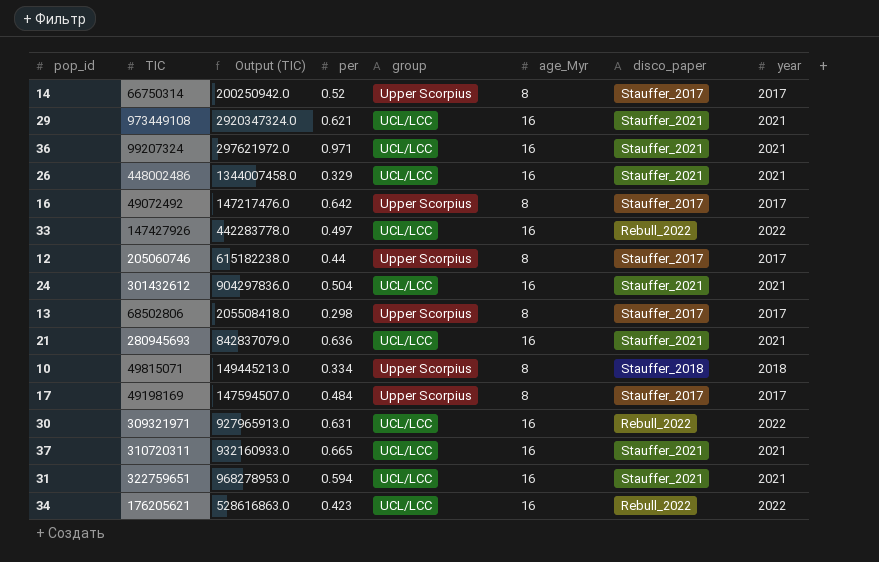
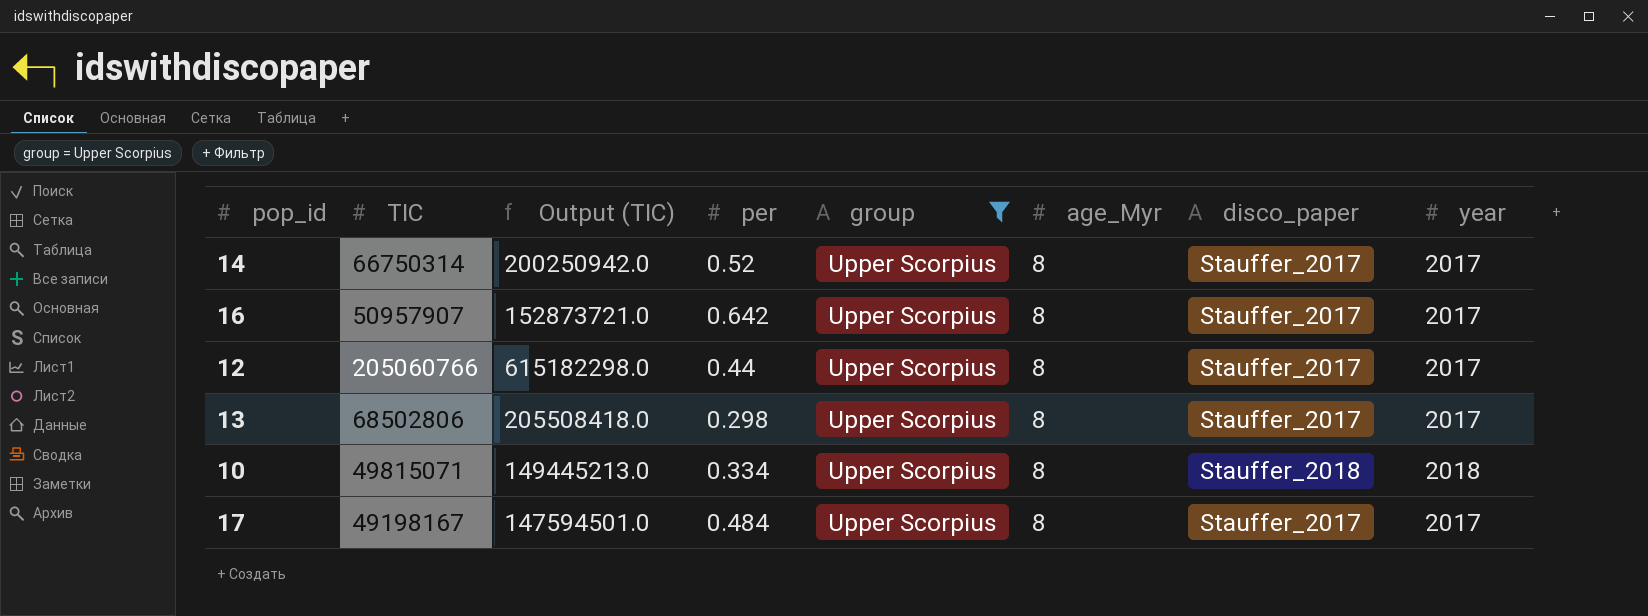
filter: none -> group = Upper Scorpius
16 | TIC: 49072492 -> 50957907
16 | Output (TIC): 147217476.0 -> 152873721.0
12 | TIC: 205060746 -> 205060766
12 | Output (TIC): 615182238.0 -> 615182298.0
17 | TIC: 49198169 -> 49198167
17 | Output (TIC): 147594507.0 -> 147594501.0

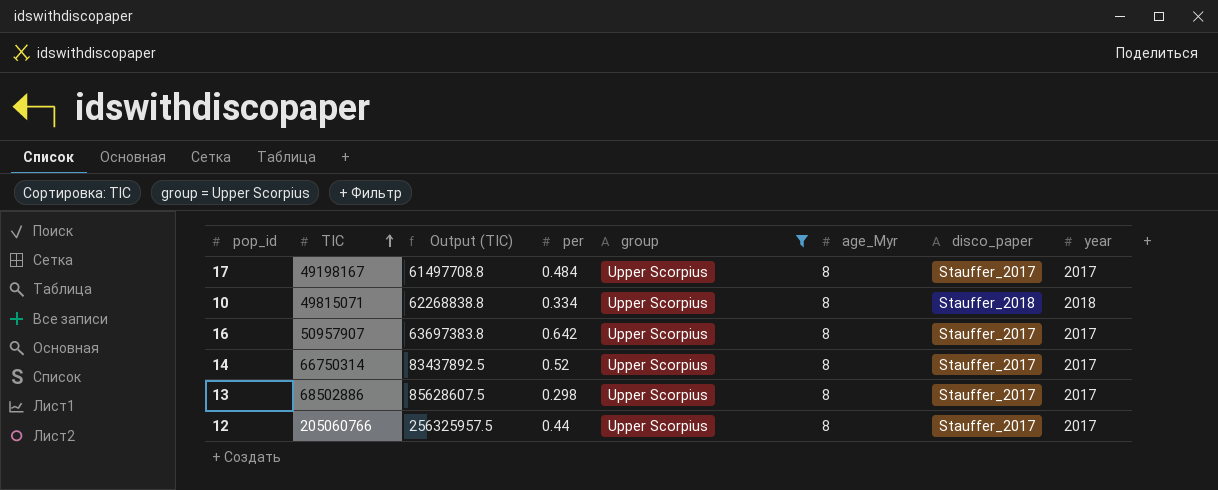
row order: none -> TIC ascending
column Output (TIC) | formula: [TIC] * 3 -> [TIC] * 1.25
13 | TIC: 68502806 -> 68502886

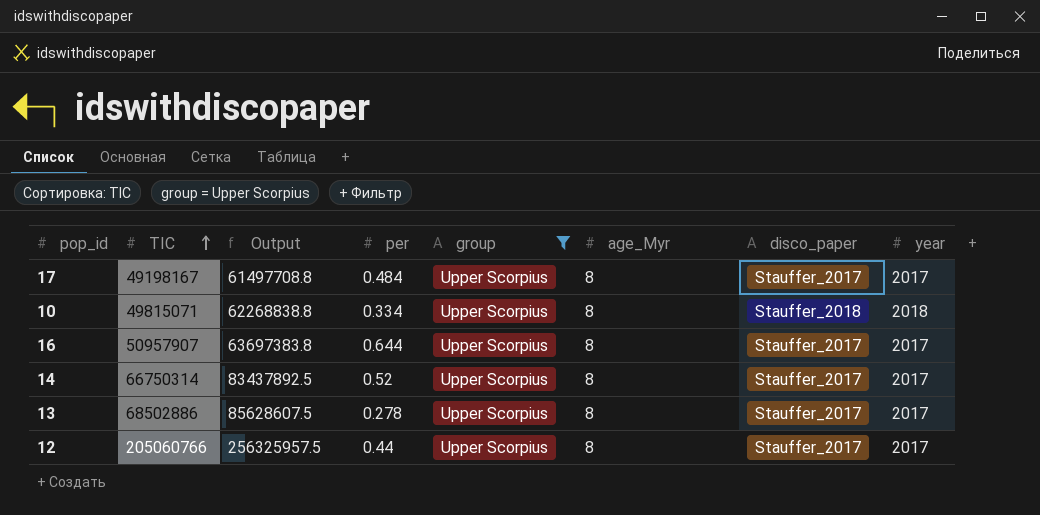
column name: Output (TIC) -> Output
16 | per: 0.642 -> 0.644
13 | per: 0.298 -> 0.278

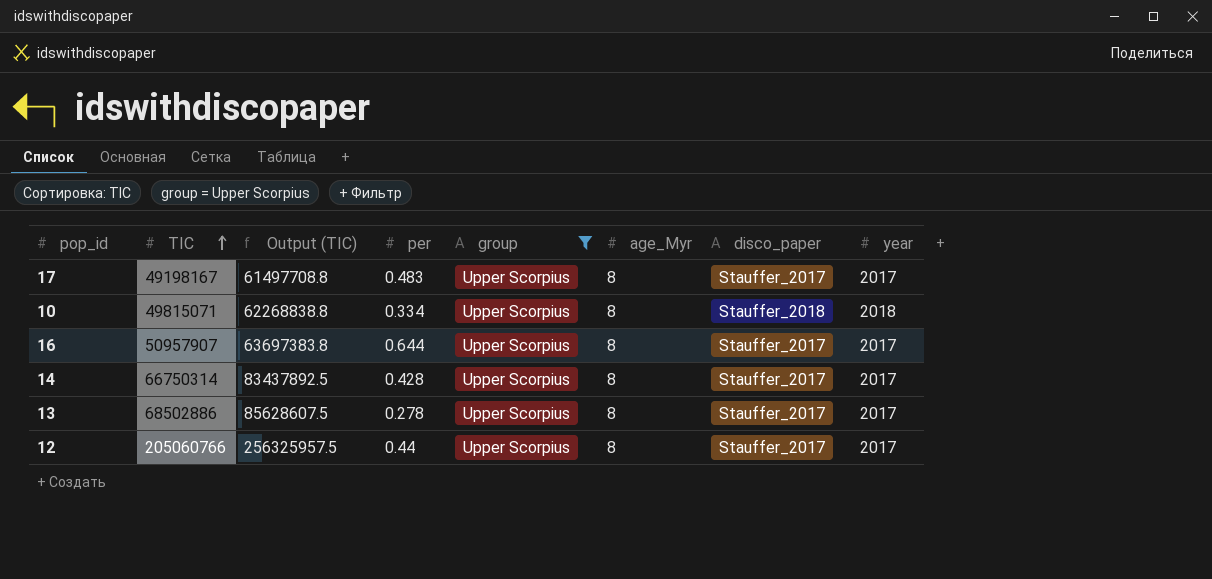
column name: Output -> Output (TIC)
17 | per: 0.484 -> 0.483
14 | per: 0.52 -> 0.428

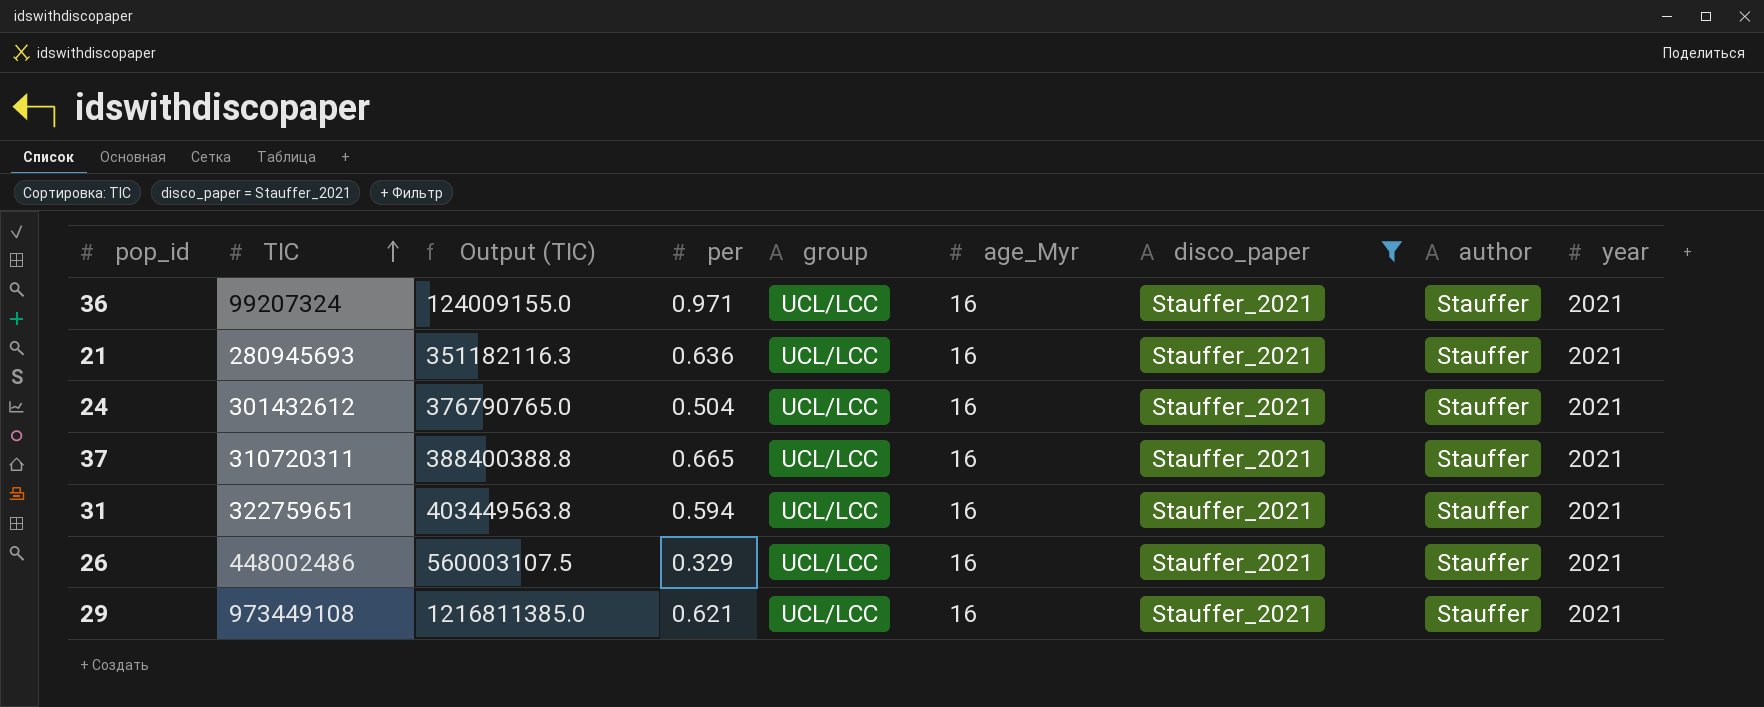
filter: group = Upper Scorpius -> disco_paper = Stauffer_2021
column author | position: none -> 8

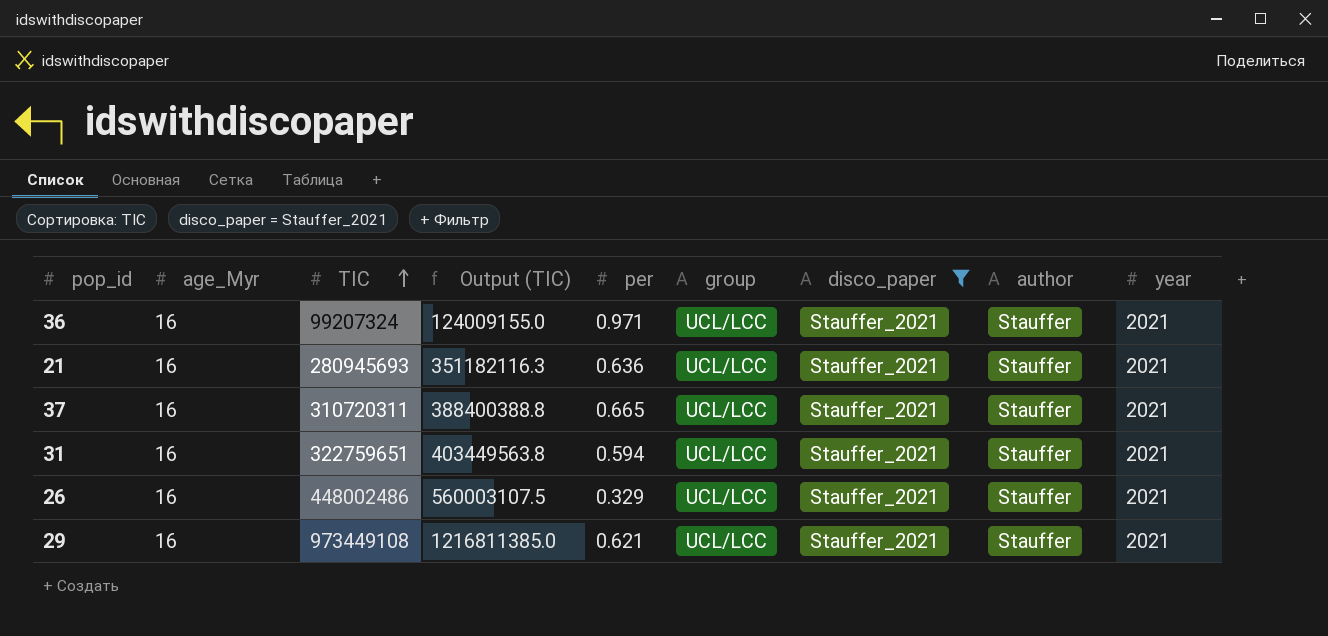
column age_Myr | position: 6 -> 2
row 24: 301432612 | 376790765.0 | 0.504 | UCL/LCC | 16 | Stauffer_2021 | Stauffer | 2021 -> none

